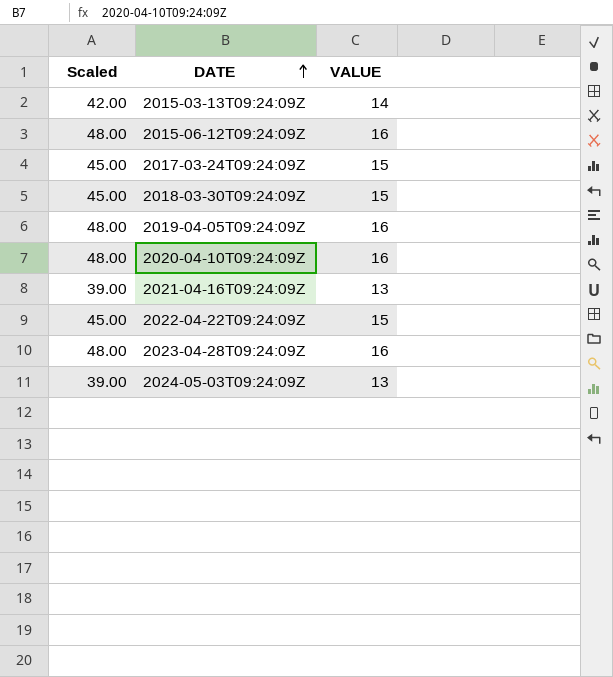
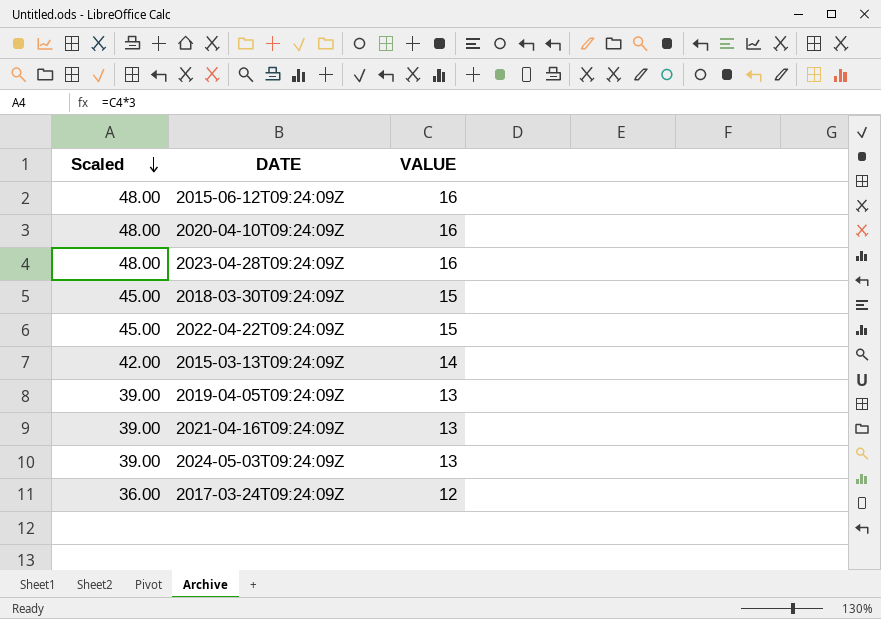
row order: DATE ascending -> Scaled descending
2019-04-05T09:24:09Z | Scaled: 48.00 -> 39.00
2019-04-05T09:24:09Z | VALUE: 16 -> 13
2017-03-24T09:24:09Z | Scaled: 45.00 -> 36.00
2017-03-24T09:24:09Z | VALUE: 15 -> 12

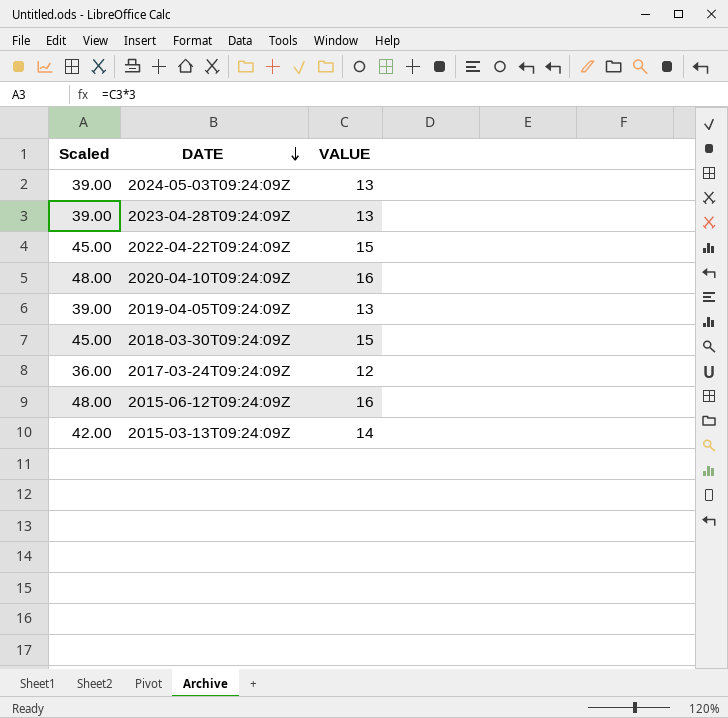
row order: Scaled descending -> DATE descending
row 2021-04-16T09:24:09Z: 39.00 | 13 -> none
2023-04-28T09:24:09Z | Scaled: 48.00 -> 39.00
2023-04-28T09:24:09Z | VALUE: 16 -> 13

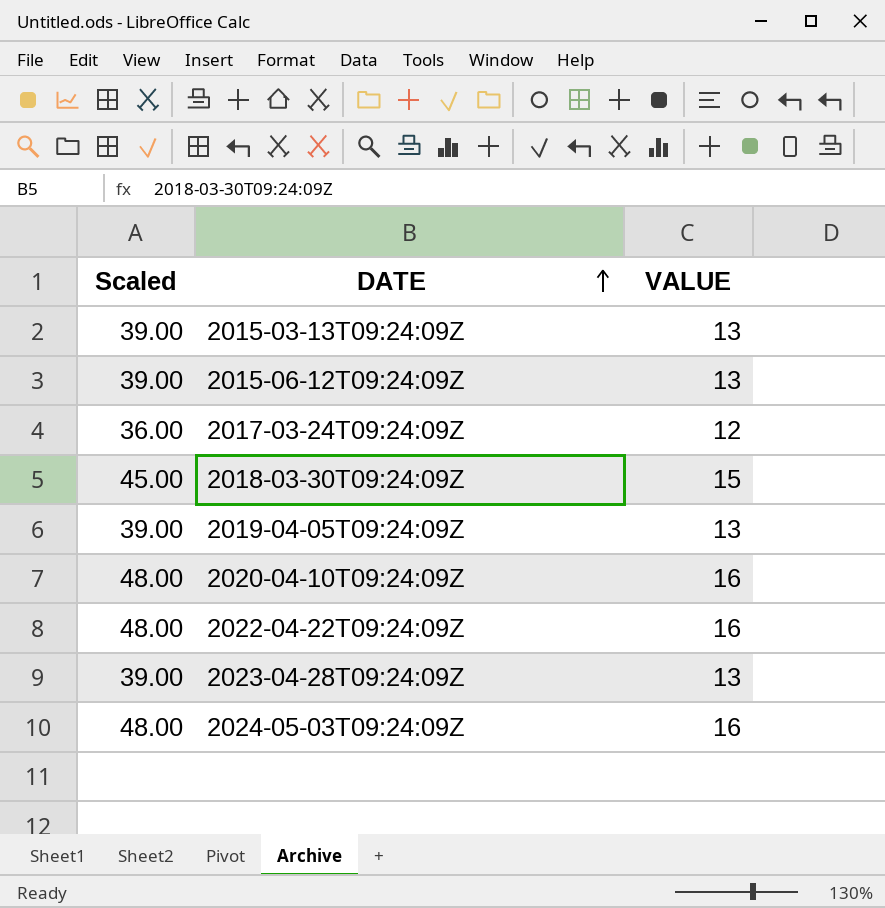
row order: DATE descending -> DATE ascending
2015-03-13T09:24:09Z | Scaled: 42.00 -> 39.00
2015-03-13T09:24:09Z | VALUE: 14 -> 13
2015-06-12T09:24:09Z | Scaled: 48.00 -> 39.00
2015-06-12T09:24:09Z | VALUE: 16 -> 13
2022-04-22T09:24:09Z | Scaled: 45.00 -> 48.00
2022-04-22T09:24:09Z | VALUE: 15 -> 16
2024-05-03T09:24:09Z | Scaled: 39.00 -> 48.00
2024-05-03T09:24:09Z | VALUE: 13 -> 16

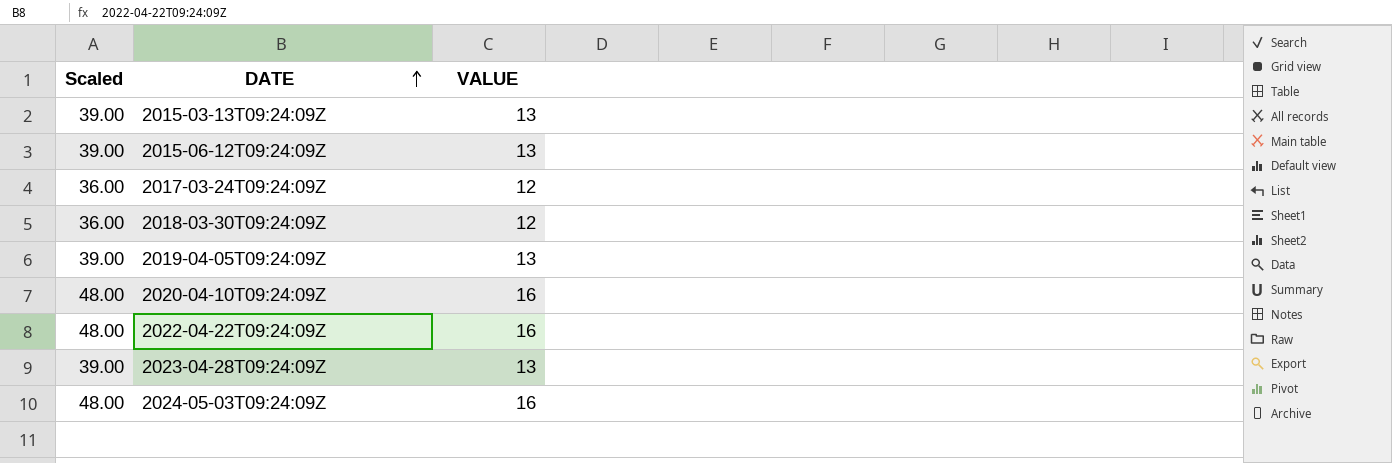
2018-03-30T09:24:09Z | Scaled: 45.00 -> 36.00
2018-03-30T09:24:09Z | VALUE: 15 -> 12

